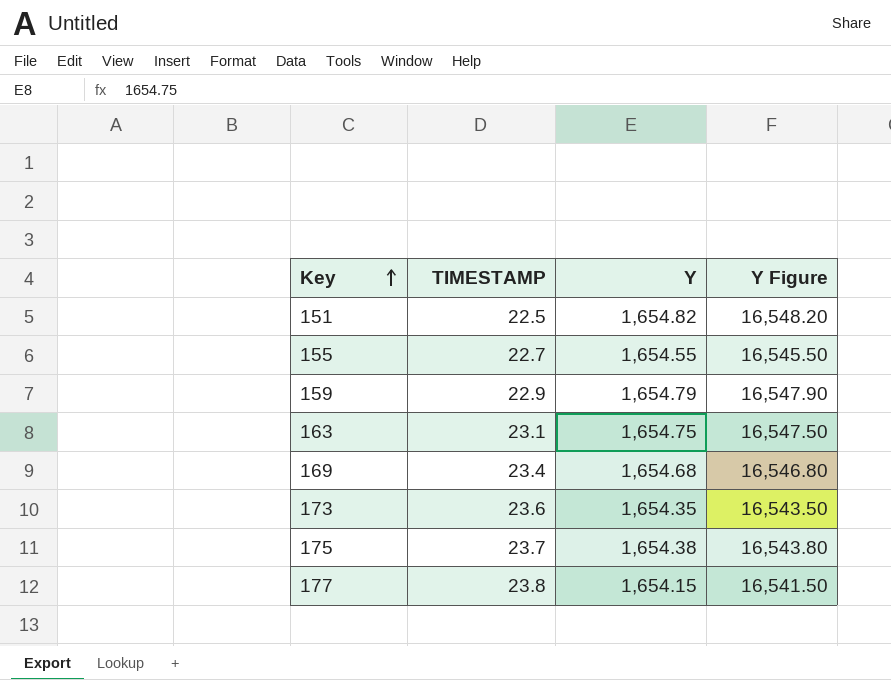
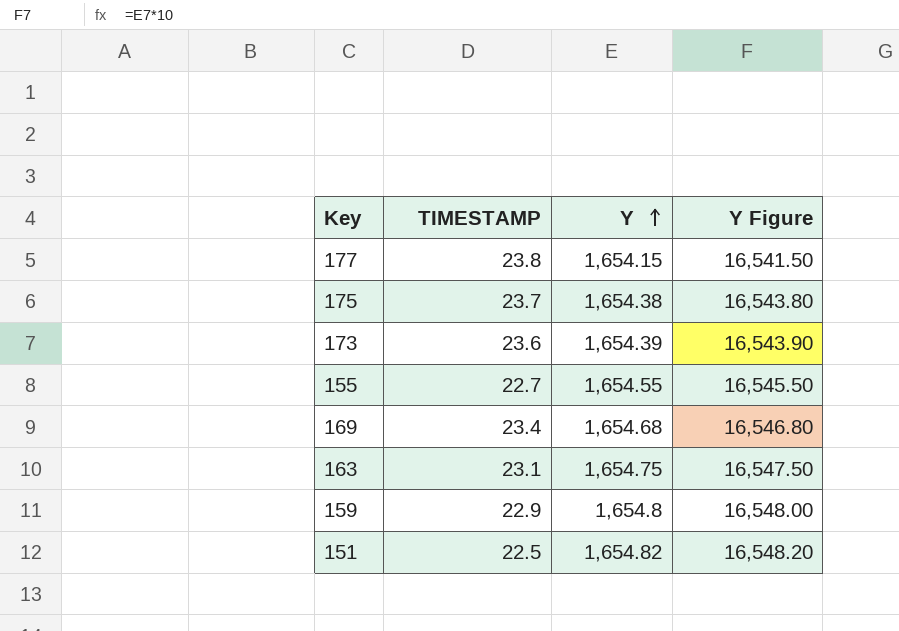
row order: Key ascending -> Y ascending
173 | Y: 1,654.35 -> 1,654.39
173 | Y Figure: 16,543.50 -> 16,543.90
159 | Y: 1,654.79 -> 1,654.8
159 | Y Figure: 16,547.90 -> 16,548.00

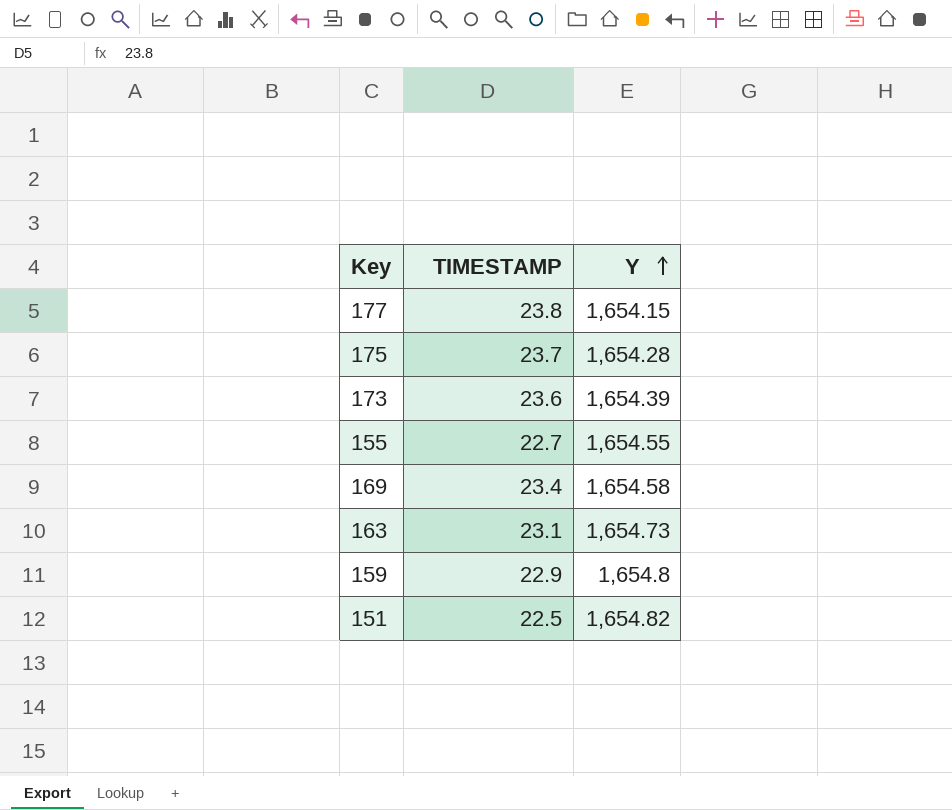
column Y Figure | formula: [Y] * 10 -> none
175 | Y: 1,654.38 -> 1,654.28
169 | Y: 1,654.68 -> 1,654.58
163 | Y: 1,654.75 -> 1,654.73

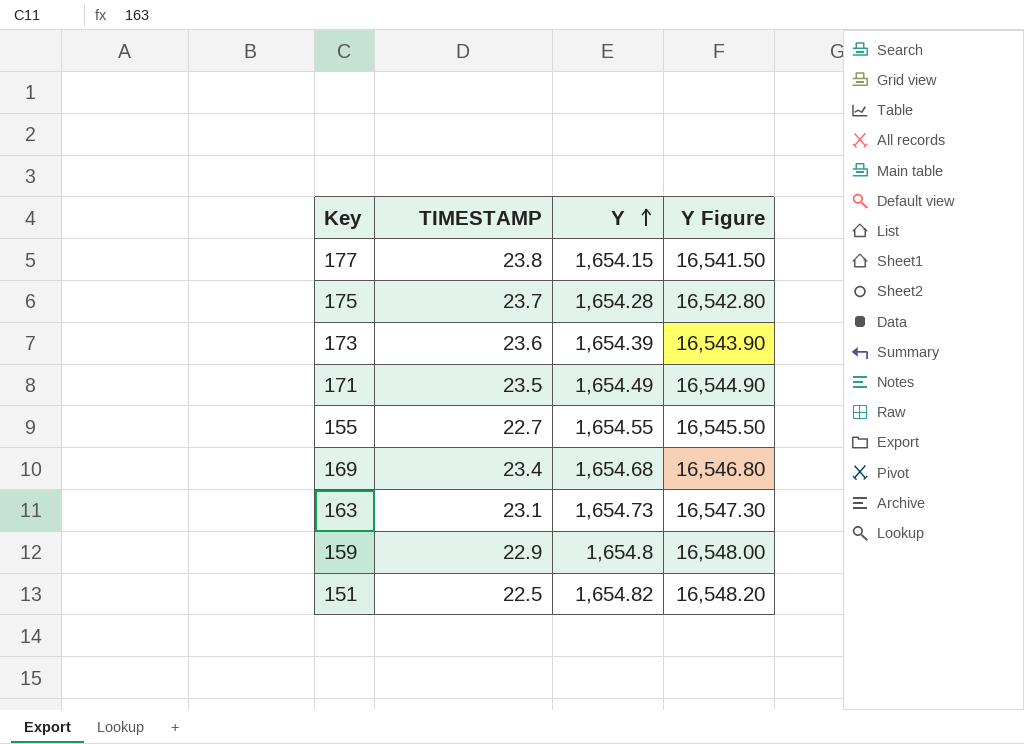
column Y Figure | formula: none -> [Y] * 10
row 171: none -> 23.5 | 1,654.49 | 16,544.90
169 | Y: 1,654.58 -> 1,654.68

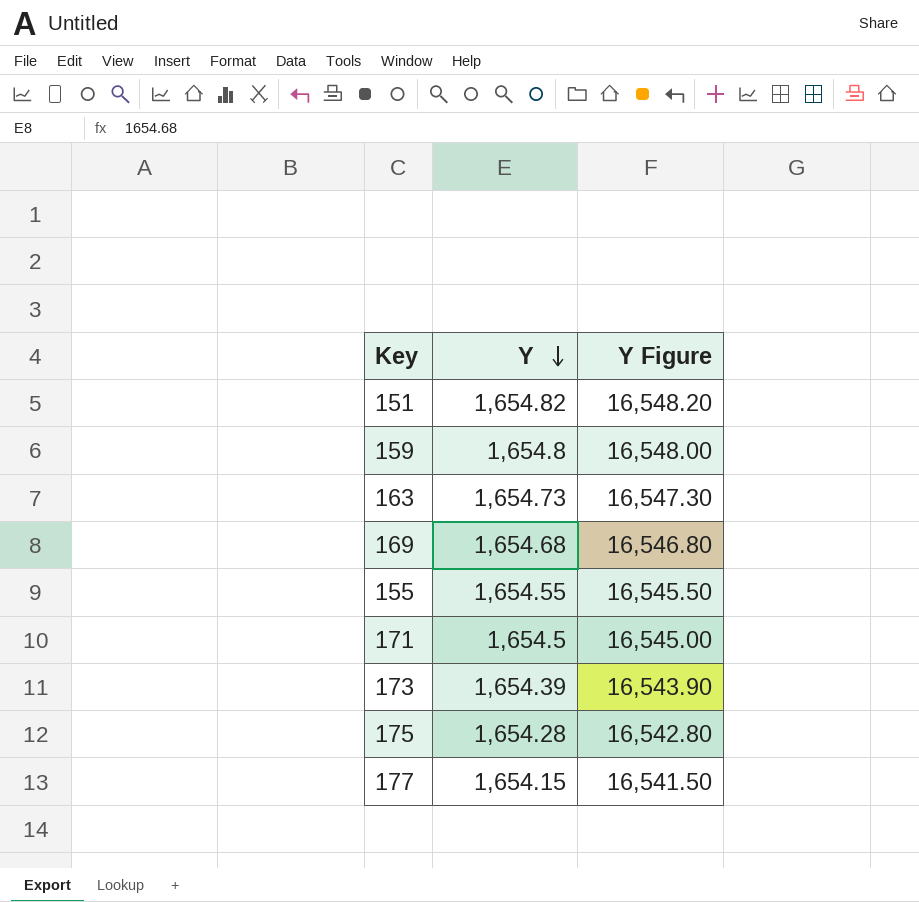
row order: Y ascending -> Y descending
column TIMESTAMP | position: 2 -> none
171 | Y: 1,654.49 -> 1,654.5
171 | Y Figure: 16,544.90 -> 16,545.00

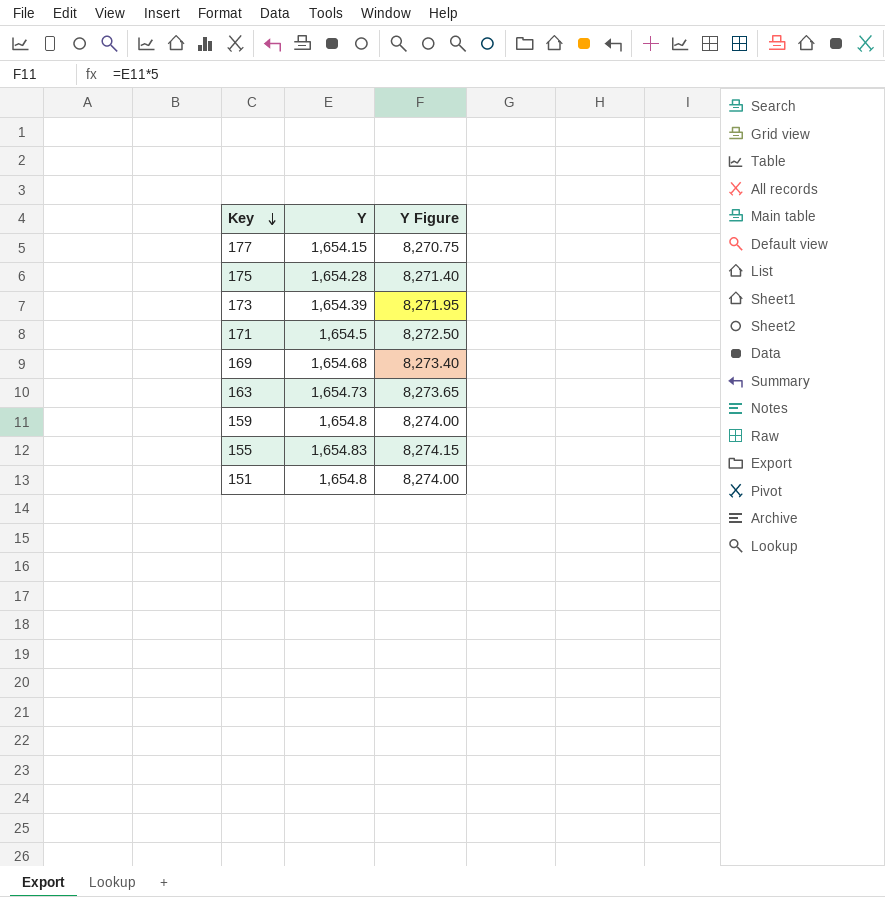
row order: Y descending -> Key descending
column Y Figure | formula: [Y] * 10 -> [Y] * 5
155 | Y: 1,654.55 -> 1,654.83
151 | Y: 1,654.82 -> 1,654.8

